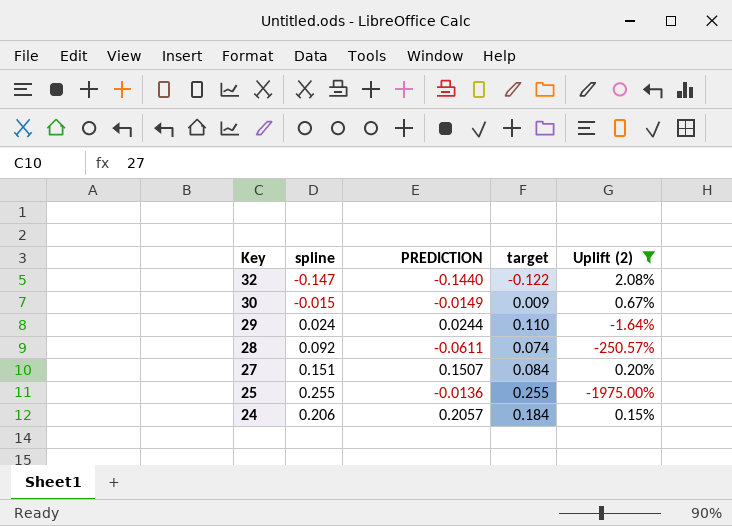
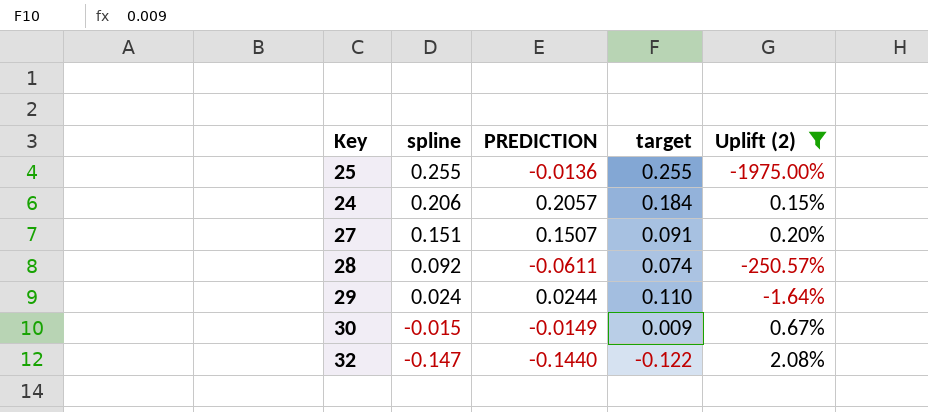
row order: Key descending -> spline descending
27 | target: 0.084 -> 0.091

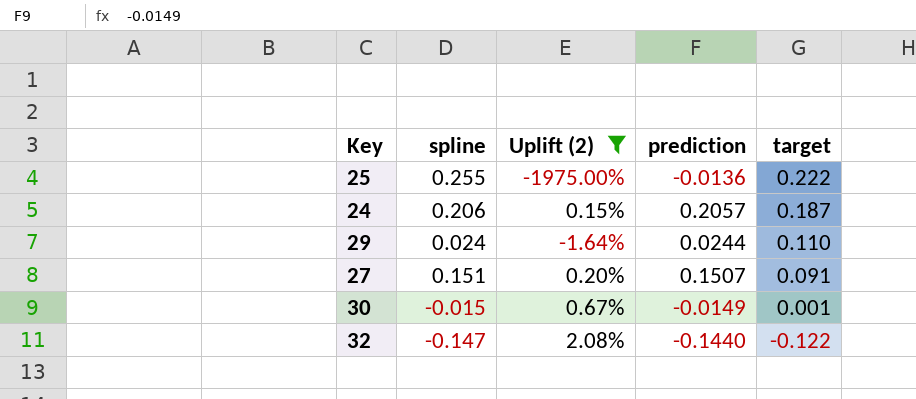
row order: spline descending -> target descending
column Uplift (2) | position: 5 -> 3
column name: PREDICTION -> prediction
row 28: 0.092 | -0.0611 | 0.074 | -250.57% -> none
25 | target: 0.255 -> 0.222
24 | target: 0.184 -> 0.187
30 | target: 0.009 -> 0.001

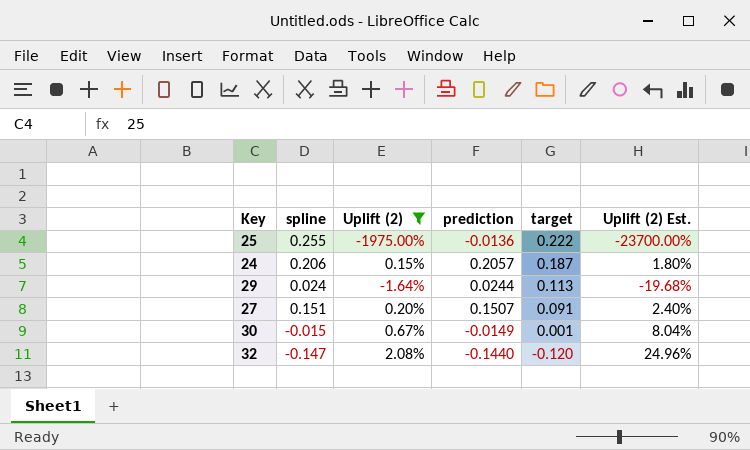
column Uplift (2) Est. | formula: none -> [Uplift (2)] * 12
29 | target: 0.110 -> 0.113
32 | target: -0.122 -> -0.120

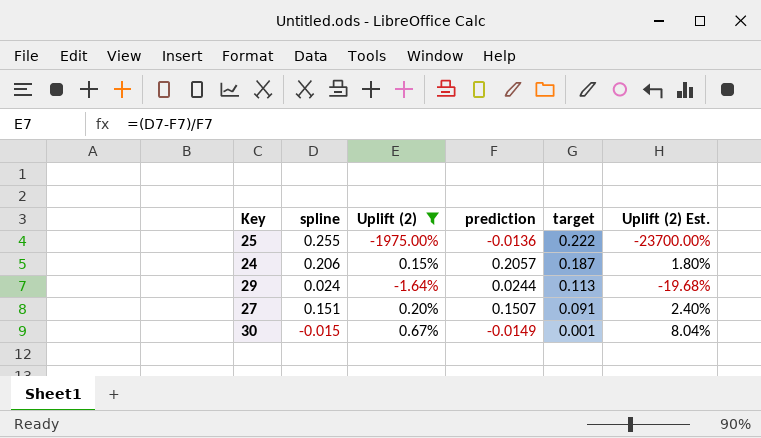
row 32: -0.147 | 2.08% | -0.1440 | -0.120 | 24.96% -> none

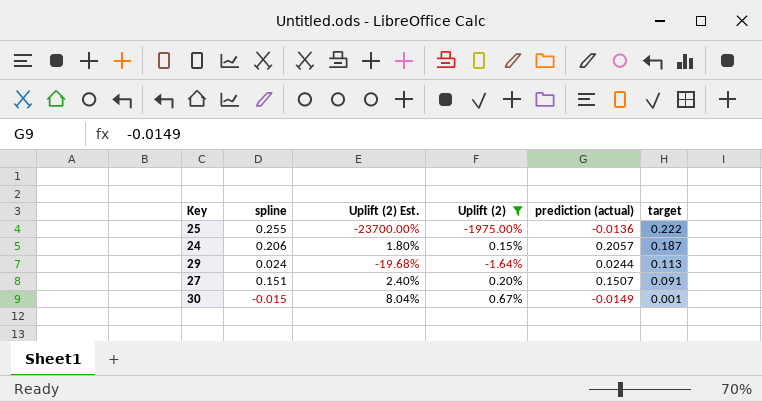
column Uplift (2) Est. | position: 6 -> 3
column name: prediction -> prediction (actual)

